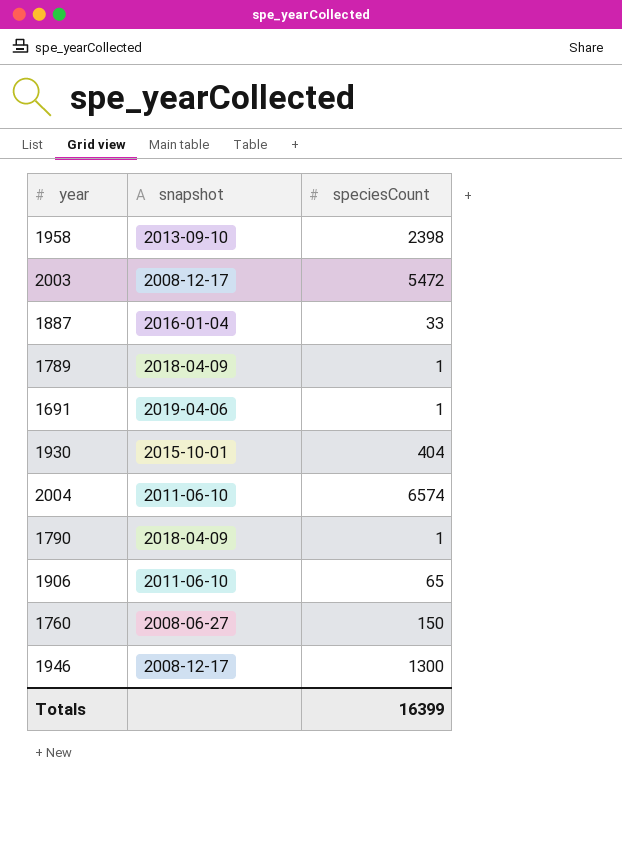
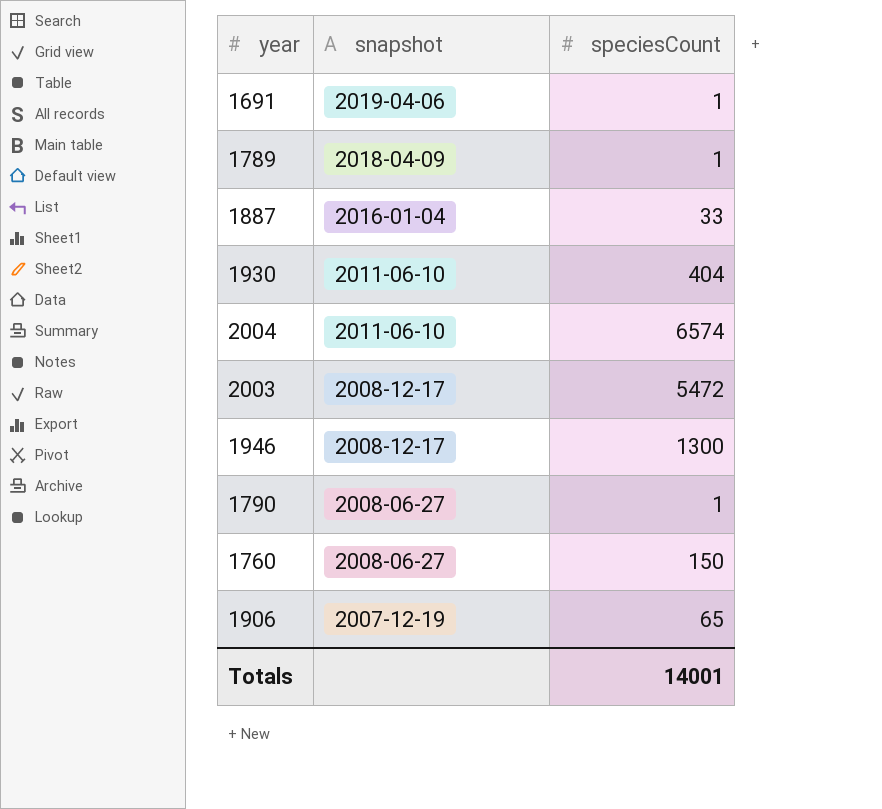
row order: none -> snapshot descending
row 1958: 2013-09-10 | 2398 -> none
1930 | snapshot: 2015-10-01 -> 2011-06-10
1790 | snapshot: 2018-04-09 -> 2008-06-27
1906 | snapshot: 2011-06-10 -> 2007-12-19
Totals | speciesCount: 16399 -> 14001

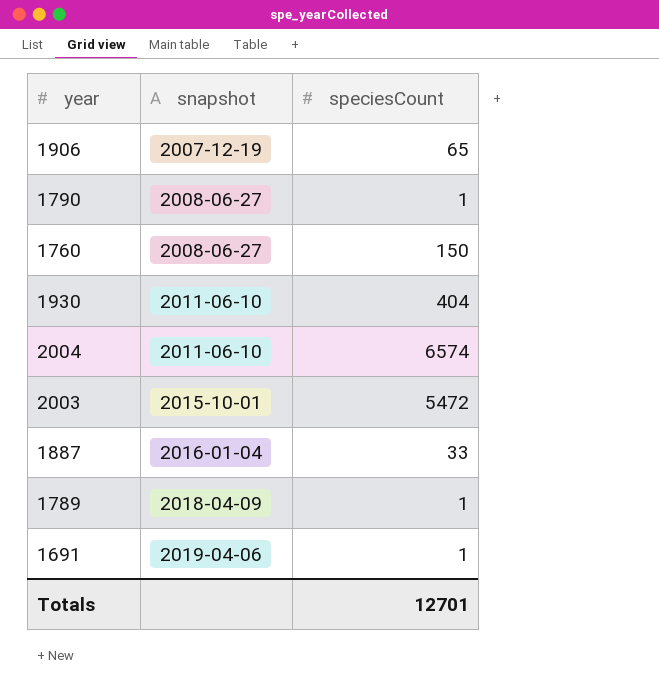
row order: snapshot descending -> snapshot ascending
row 1946: 2008-12-17 | 1300 -> none
2003 | snapshot: 2008-12-17 -> 2015-10-01
Totals | speciesCount: 14001 -> 12701

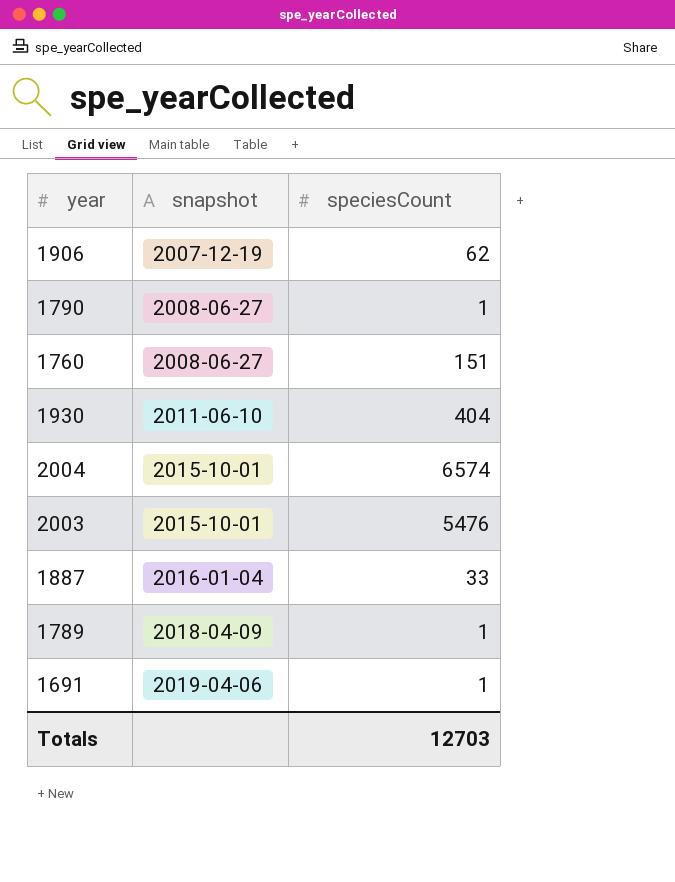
1906 | speciesCount: 65 -> 62
1760 | speciesCount: 150 -> 151
2004 | snapshot: 2011-06-10 -> 2015-10-01
2003 | speciesCount: 5472 -> 5476
Totals | speciesCount: 12701 -> 12703

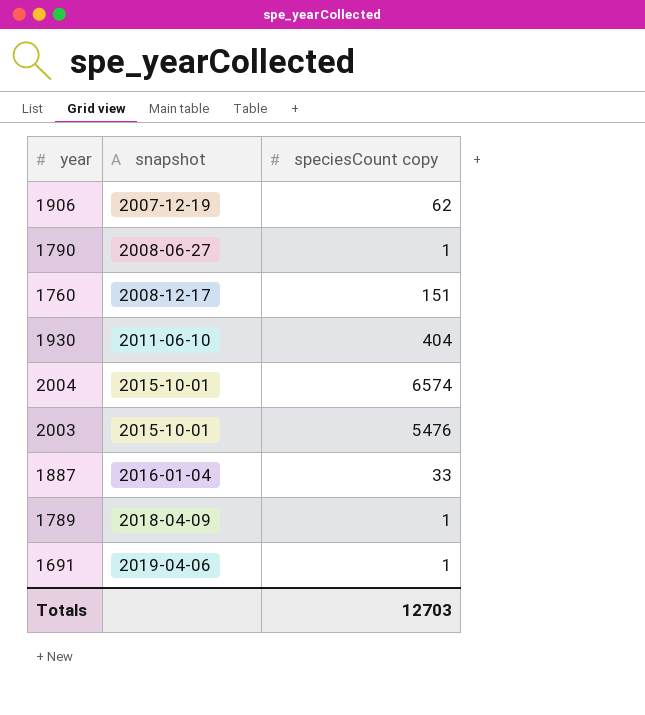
column name: speciesCount -> speciesCount copy
1760 | snapshot: 2008-06-27 -> 2008-12-17

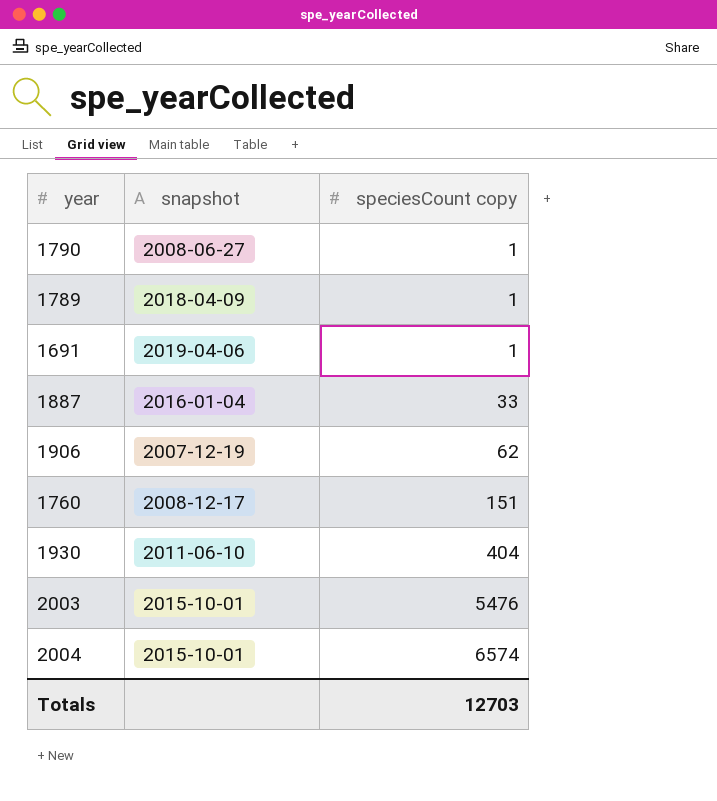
row order: snapshot ascending -> speciesCount copy ascending

